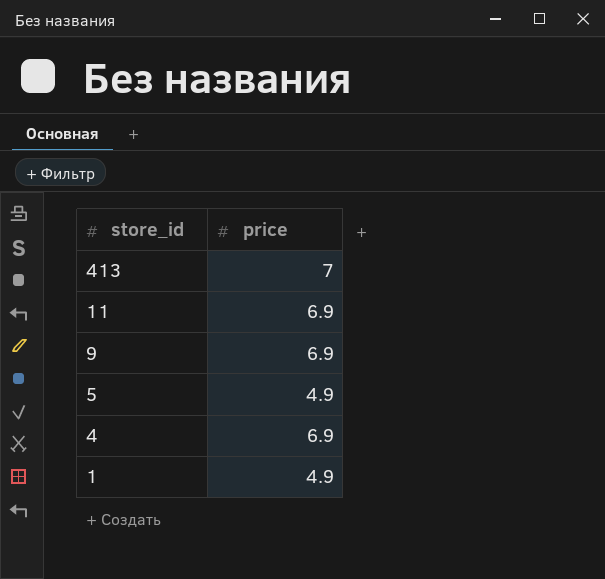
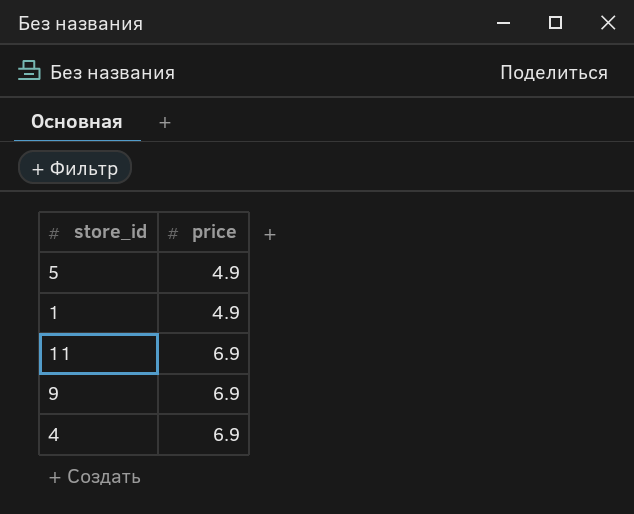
row order: store_id descending -> price ascending
row 413: 7 -> none

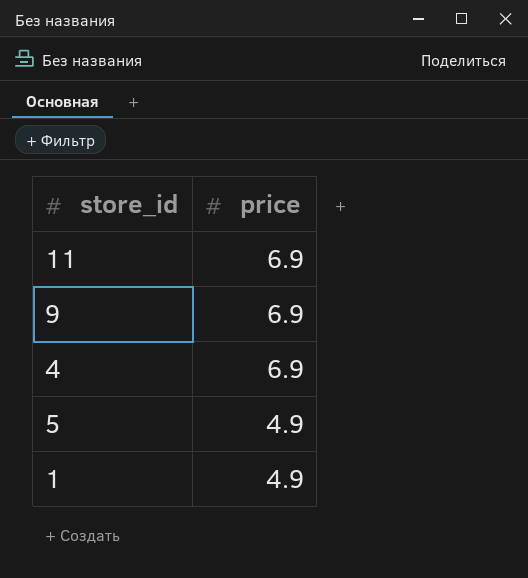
row order: price ascending -> price descending

